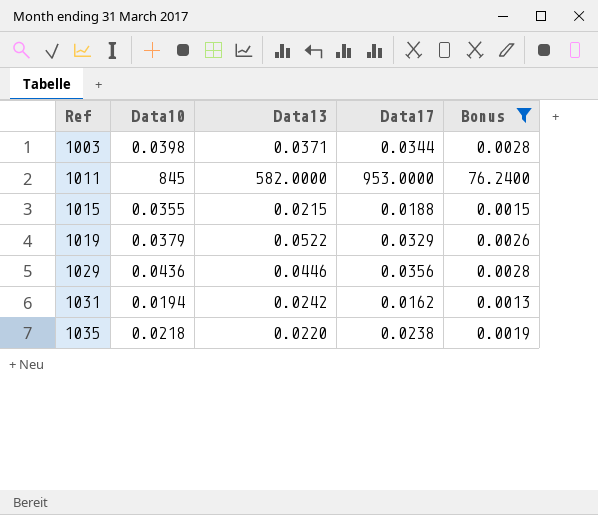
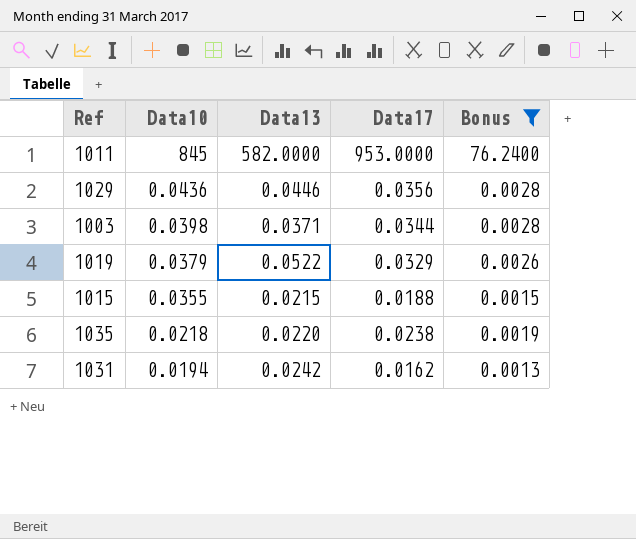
row order: Ref ascending -> Data10 descending

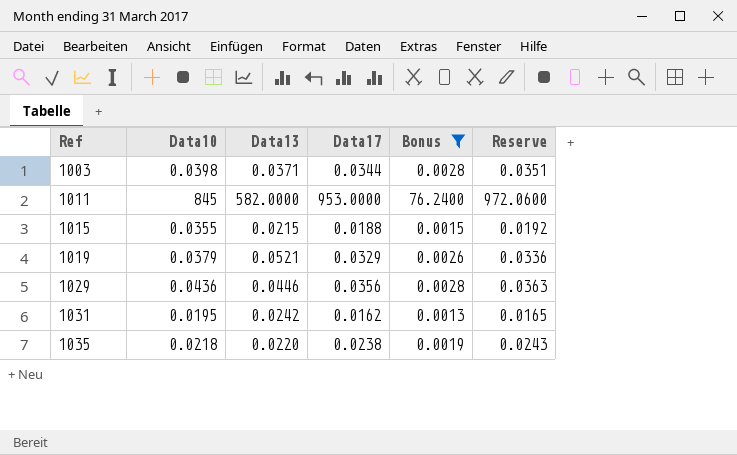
row order: Data10 descending -> Ref ascending
column Reserve | formula: none -> [Data17] * 1.02
1019 | Data13: 0.0522 -> 0.0521
1031 | Data10: 0.0194 -> 0.0195

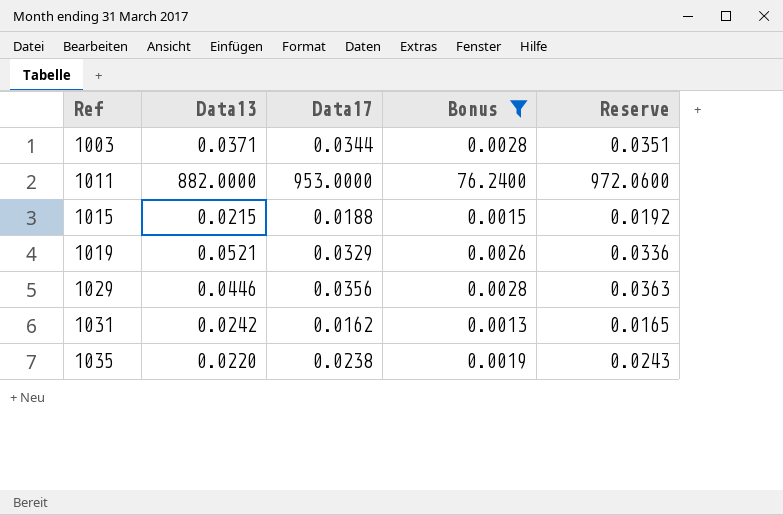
column Data10 | position: 2 -> none
1011 | Data13: 582.0000 -> 882.0000

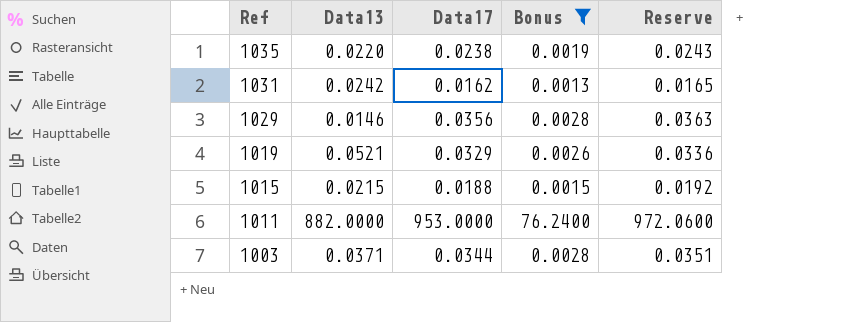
row order: Ref ascending -> Ref descending
1029 | Data13: 0.0446 -> 0.0146

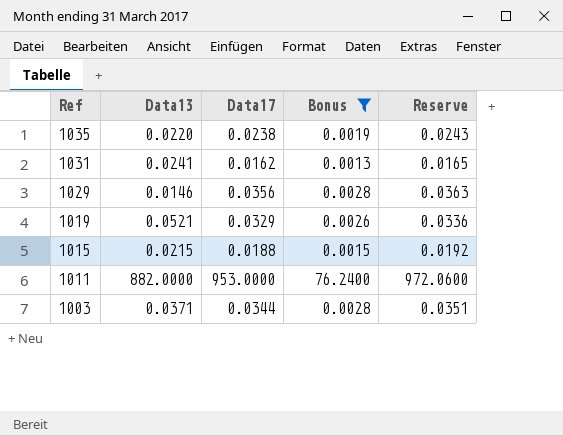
1031 | Data13: 0.0242 -> 0.0241

